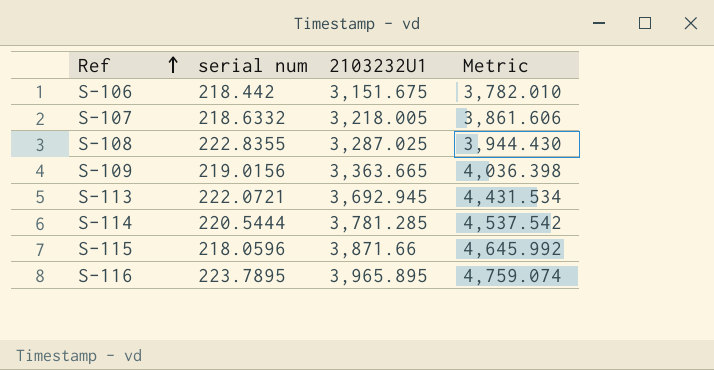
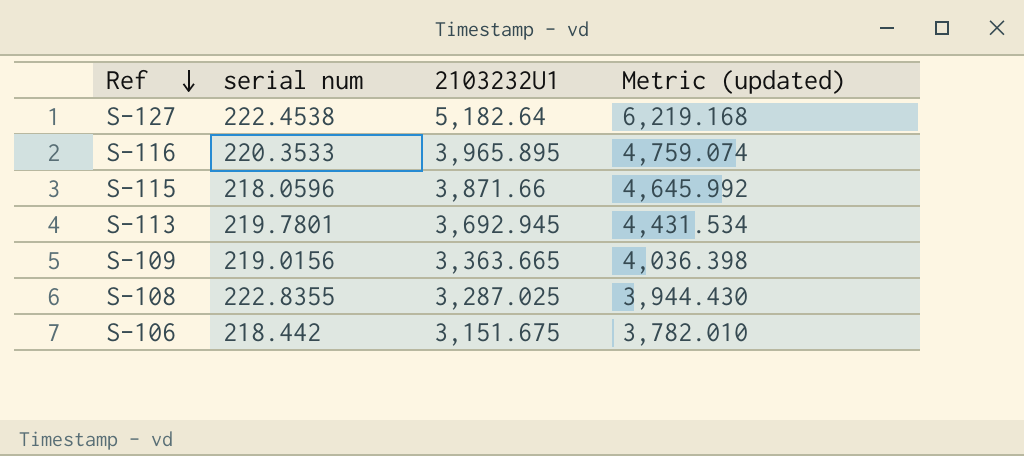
row order: Ref ascending -> Ref descending
column name: Metric -> Metric (updated)
row S-107: 218.6332 | 3,218.005 | 3,861.606 -> none
row S-114: 220.5444 | 3,781.285 | 4,537.542 -> none
row S-127: none -> 222.4538 | 5,182.64 | 6,219.168
S-116 | serial num: 223.7895 -> 220.3533
S-113 | serial num: 222.0721 -> 219.7801

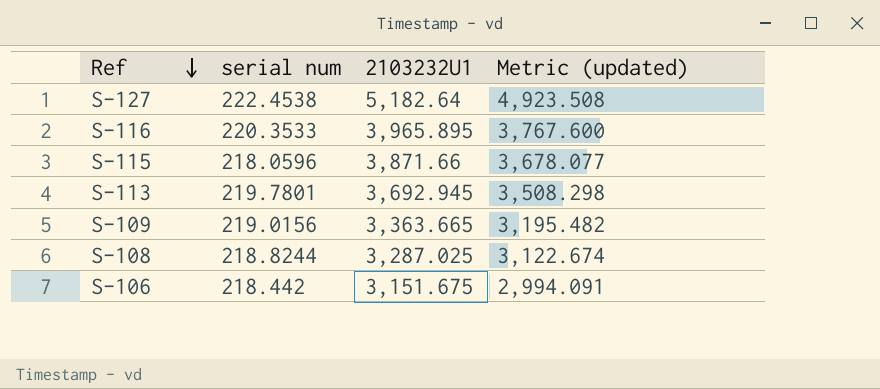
column Metric (updated) | formula: [2103232U1] * 1.2 -> [2103232U1] * 0.95
S-108 | serial num: 222.8355 -> 218.8244

